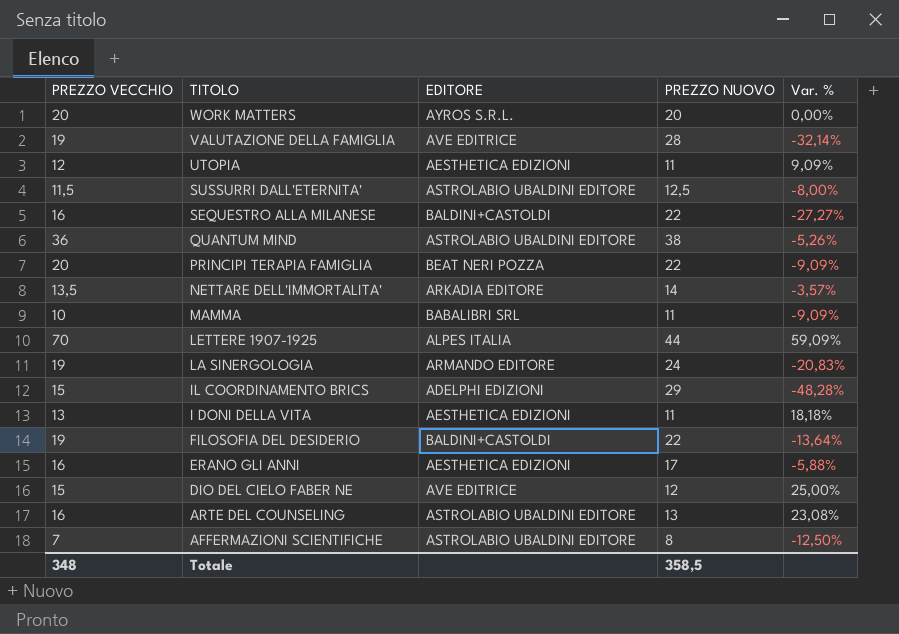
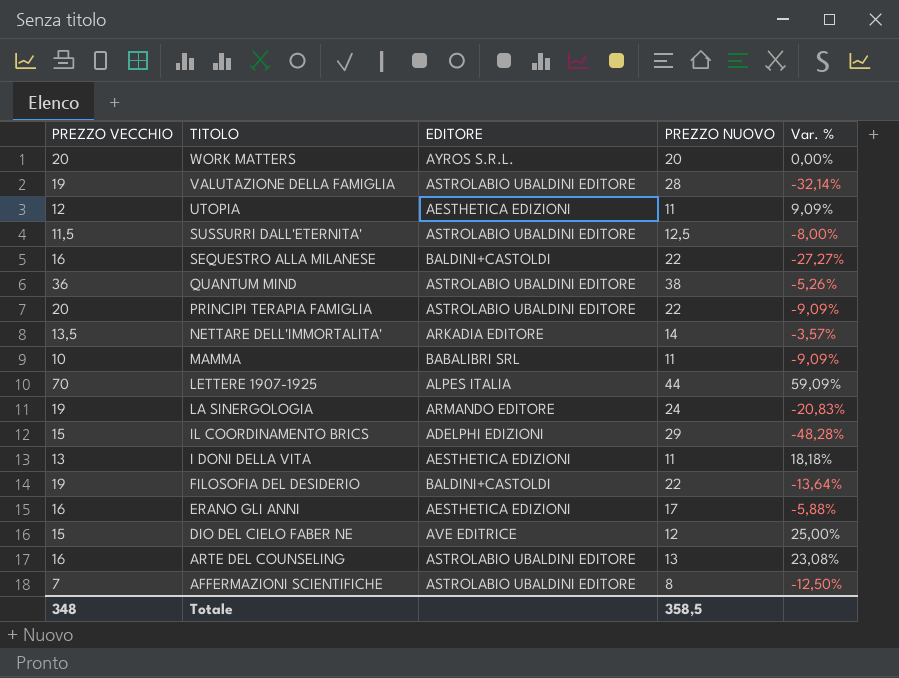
VALUTAZIONE DELLA FAMIGLIA | EDITORE: AVE EDITRICE -> ASTROLABIO UBALDINI EDITORE
PRINCIPI TERAPIA FAMIGLIA | EDITORE: BEAT NERI POZZA -> ASTROLABIO UBALDINI EDITORE

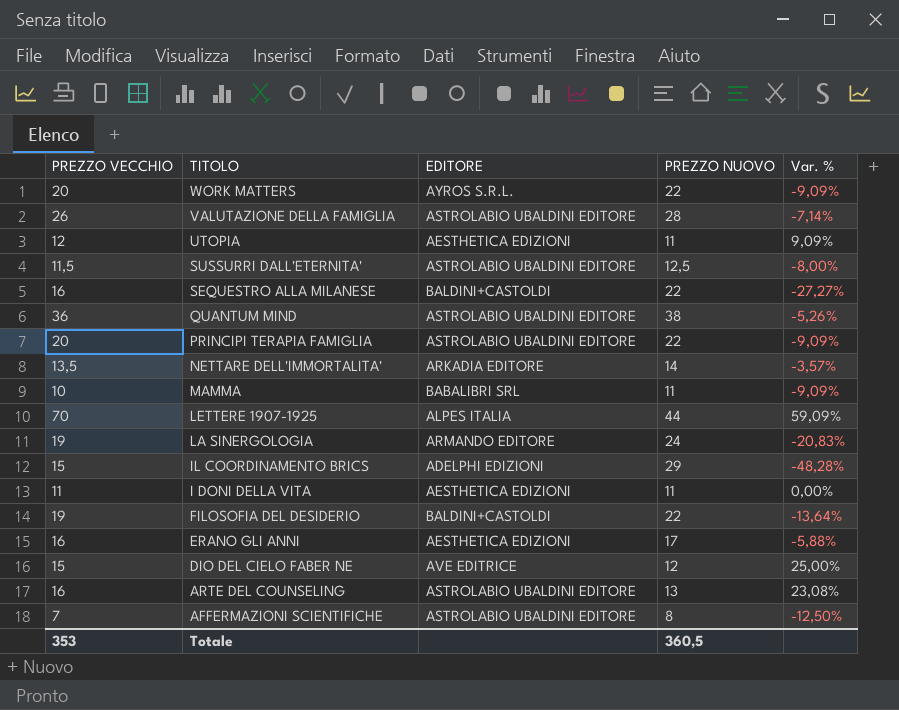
WORK MATTERS | PREZZO NUOVO: 20 -> 22
WORK MATTERS | Var. %: 0,00% -> -9,09%
VALUTAZIONE DELLA FAMIGLIA | PREZZO VECCHIO: 19 -> 26
VALUTAZIONE DELLA FAMIGLIA | Var. %: -32,14% -> -7,14%
I DONI DELLA VITA | PREZZO VECCHIO: 13 -> 11
I DONI DELLA VITA | Var. %: 18,18% -> 0,00%
Totale | PREZZO VECCHIO: 348 -> 353
Totale | PREZZO NUOVO: 358,5 -> 360,5

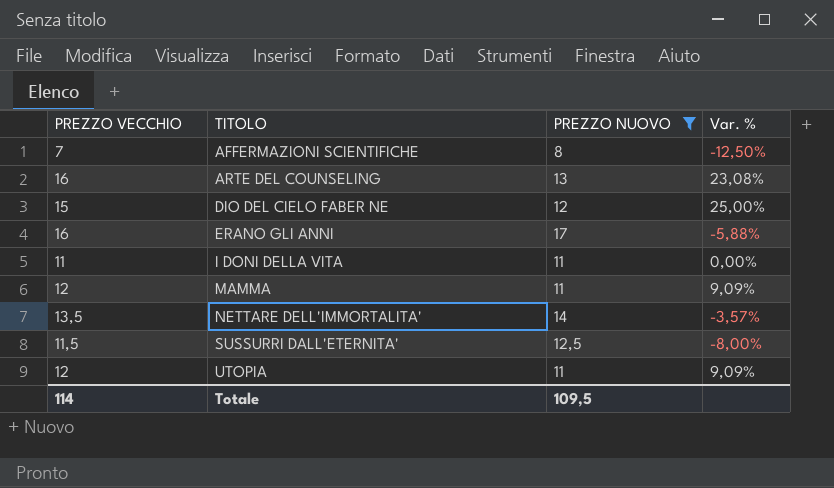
filter: none -> PREZZO NUOVO <= 17
row order: TITOLO descending -> TITOLO ascending
column EDITORE | position: 3 -> none
MAMMA | PREZZO VECCHIO: 10 -> 12
MAMMA | Var. %: -9,09% -> 9,09%
Totale | PREZZO VECCHIO: 353 -> 114
Totale | PREZZO NUOVO: 360,5 -> 109,5

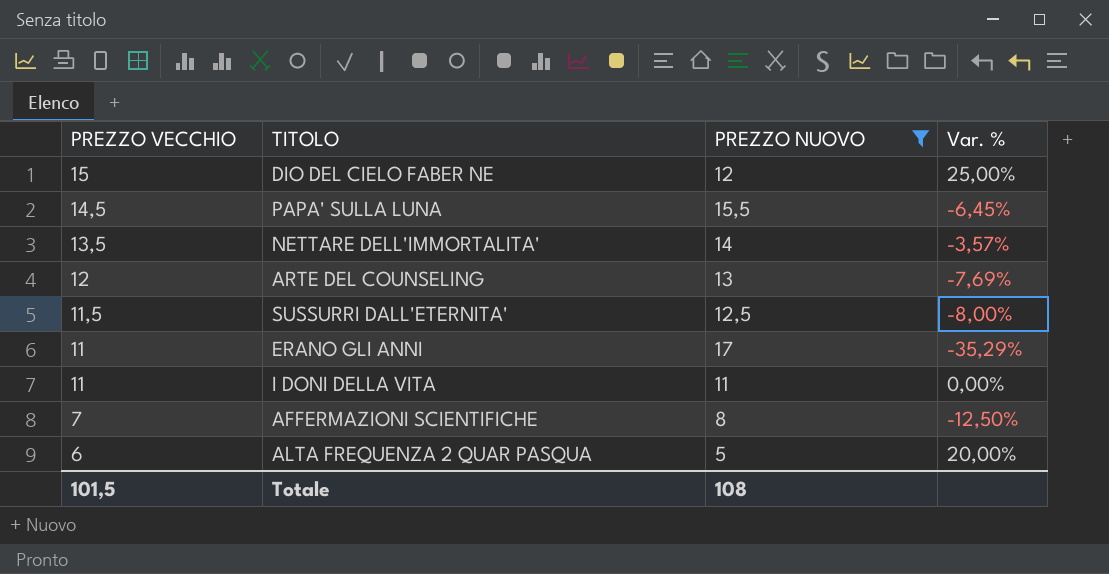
row order: TITOLO ascending -> PREZZO VECCHIO descending
row MAMMA: 12 | 11 | 9,09% -> none
row UTOPIA: 12 | 11 | 9,09% -> none
row PAPA' SULLA LUNA: none -> 14,5 | 15,5 | -6,45%
ARTE DEL COUNSELING | PREZZO VECCHIO: 16 -> 12
ARTE DEL COUNSELING | Var. %: 23,08% -> -7,69%
ERANO GLI ANNI | PREZZO VECCHIO: 16 -> 11
ERANO GLI ANNI | Var. %: -5,88% -> -35,29%
row ALTA FREQUENZA 2 QUAR PASQUA: none -> 6 | 5 | 20,00%
Totale | PREZZO VECCHIO: 114 -> 101,5
Totale | PREZZO NUOVO: 109,5 -> 108

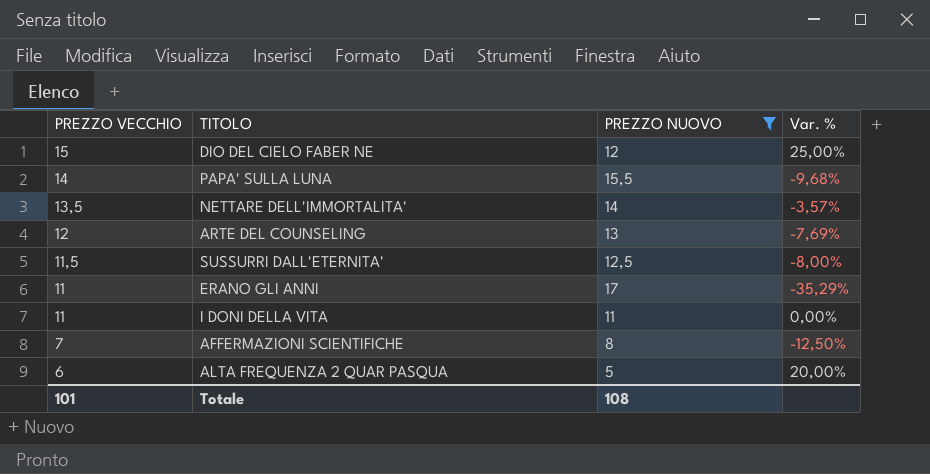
PAPA' SULLA LUNA | PREZZO VECCHIO: 14,5 -> 14
PAPA' SULLA LUNA | Var. %: -6,45% -> -9,68%
Totale | PREZZO VECCHIO: 101,5 -> 101

